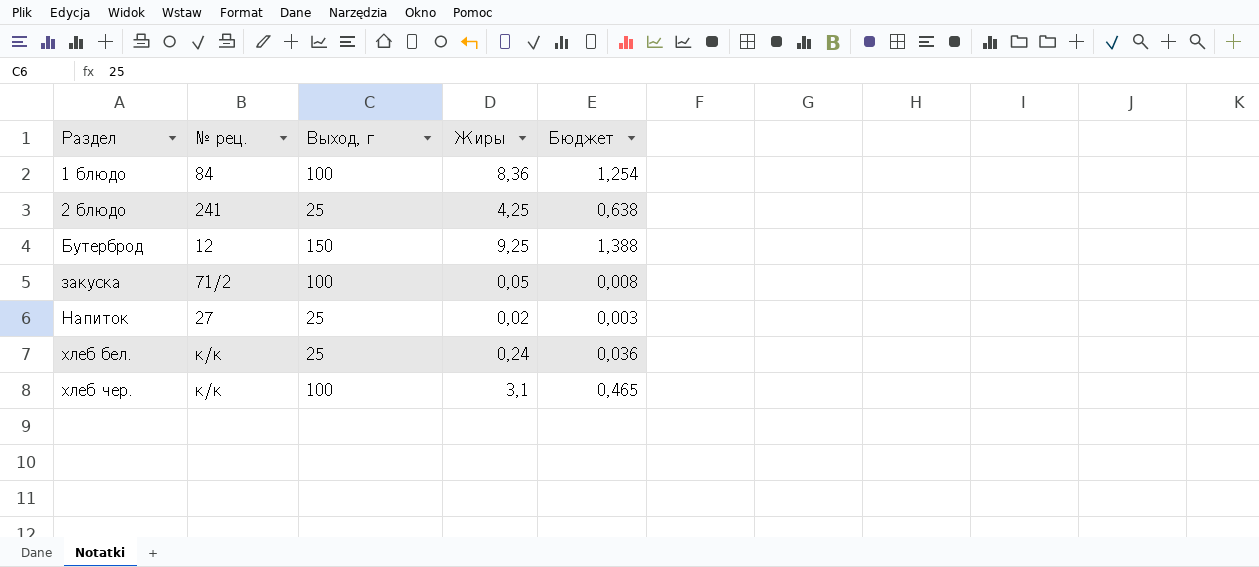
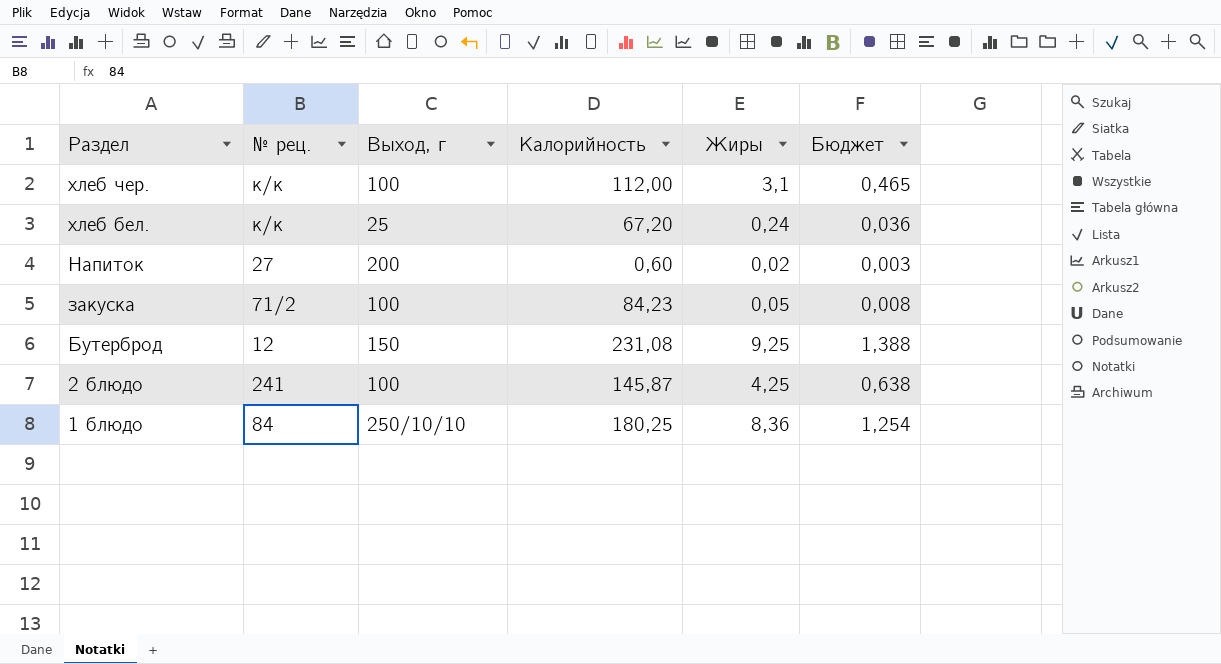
row order: Раздел ascending -> Раздел descending
column Калорийность | position: none -> 4
Напиток | Выход, г: 25 -> 200
2 блюдо | Выход, г: 25 -> 100
1 блюдо | Выход, г: 100 -> 250/10/10

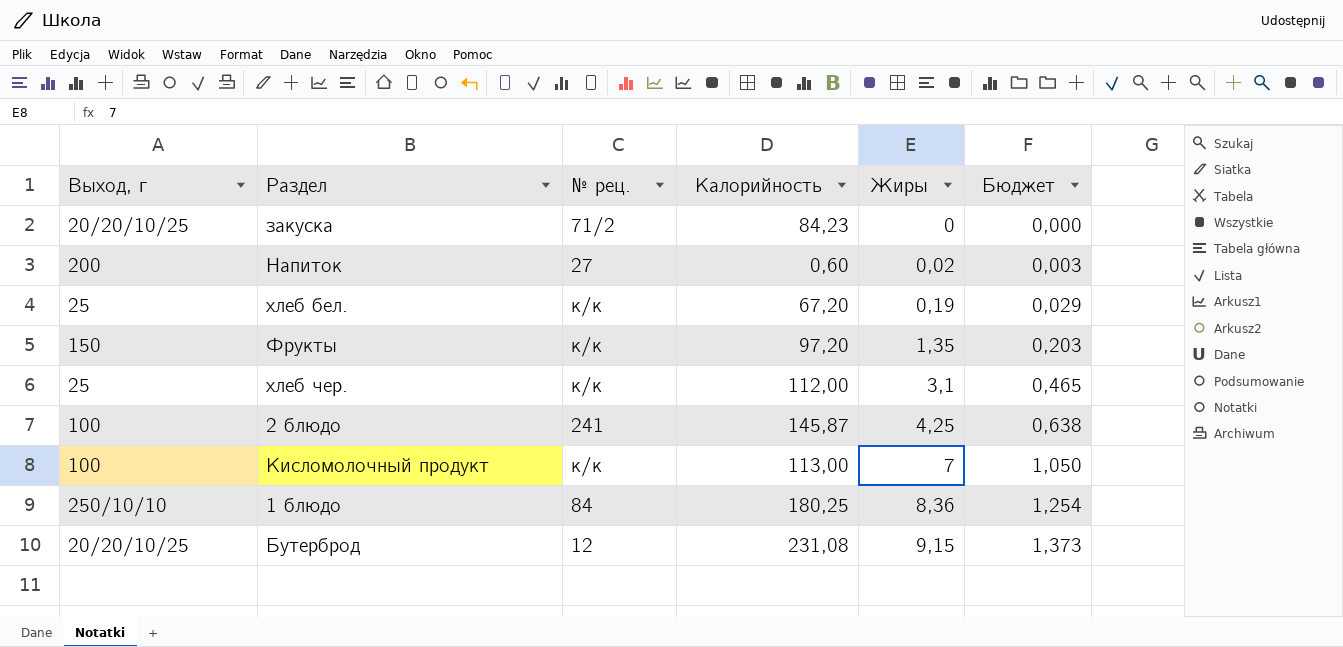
row order: Раздел descending -> Жиры ascending
column Выход, г | position: 3 -> 1
закуска | Выход, г: 100 -> 20/20/10/25
закуска | Жиры: 0,05 -> 0
закуска | Бюджет: 0,008 -> 0,000
хлеб бел. | Жиры: 0,24 -> 0,19
хлеб бел. | Бюджет: 0,036 -> 0,029
row Фрукты: none -> 150 | к/к | 97,20 | 1,35 | 0,203
хлеб чер. | Выход, г: 100 -> 25
row Кисломолочный продукт: none -> 100 | к/к | 113,00 | 7 | 1,050
Бутерброд | Выход, г: 150 -> 20/20/10/25
Бутерброд | Жиры: 9,25 -> 9,15
Бутерброд | Бюджет: 1,388 -> 1,373

